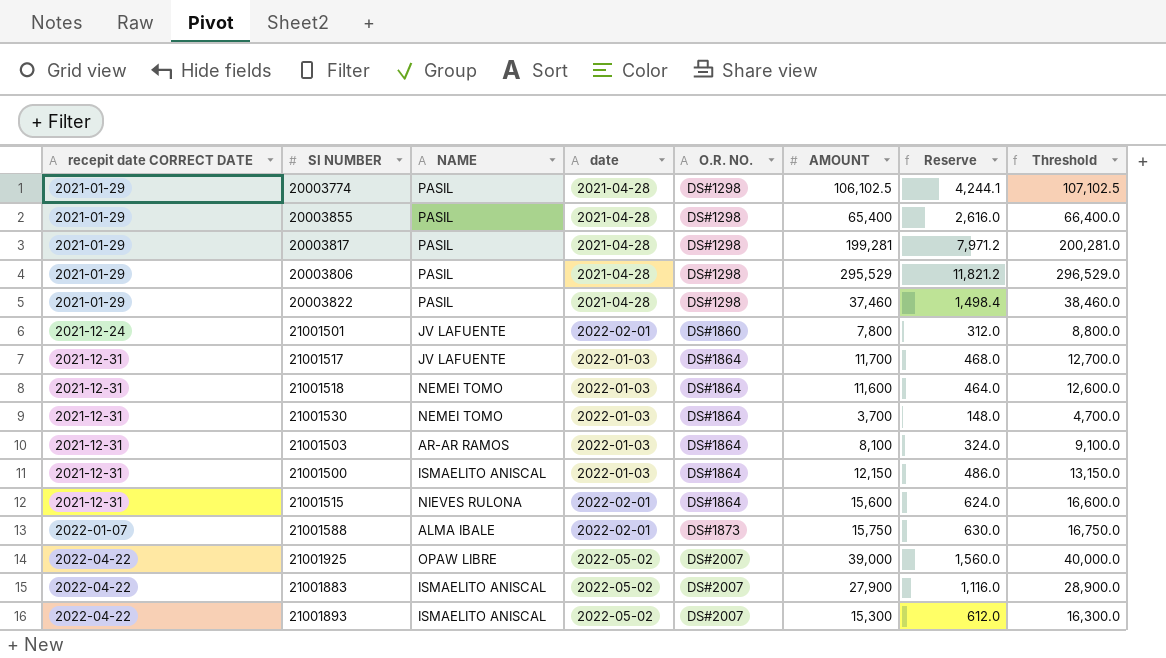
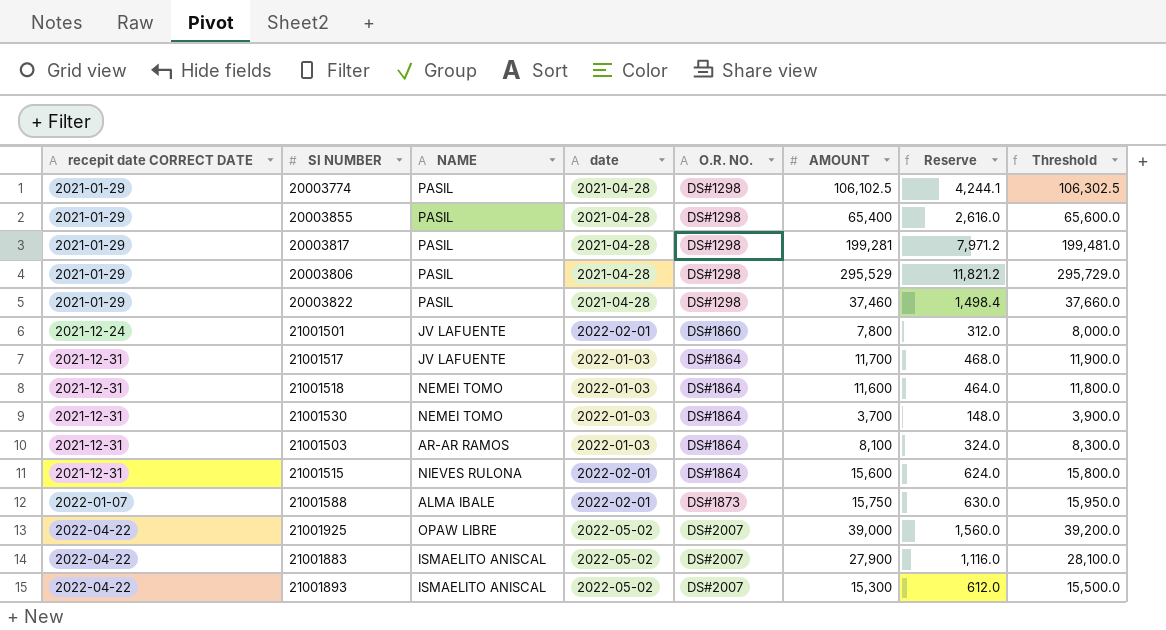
column Threshold | formula: [AMOUNT] + 1000 -> [AMOUNT] + 200
row 21001500: 2021-12-31 | ISMAELITO ANISCAL | 2022-01-03 | DS#1864 | 12,150 | 486.0 | 13,150.0 -> none

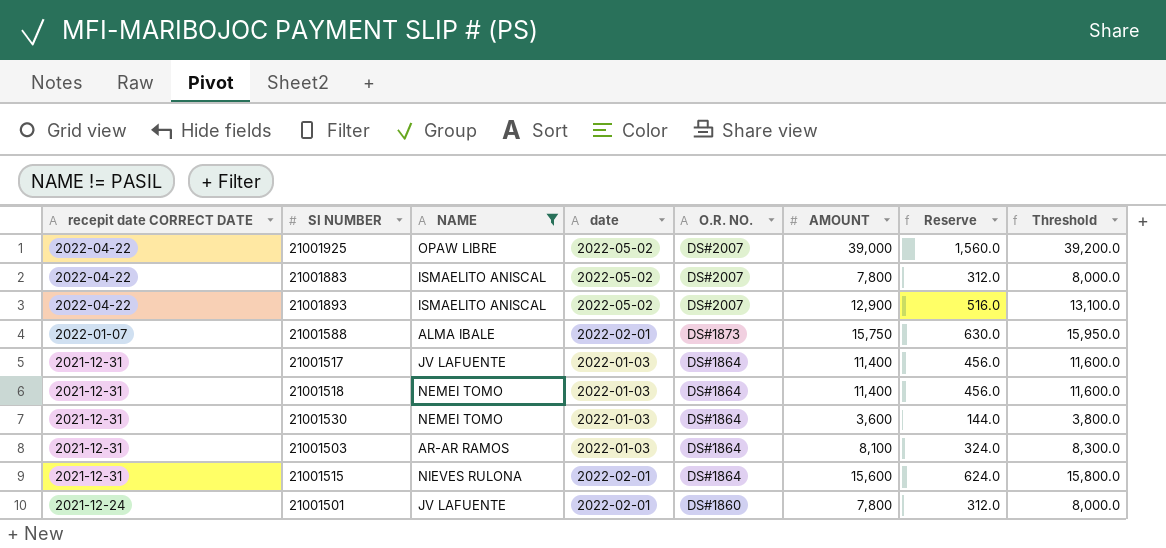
filter: none -> NAME != PASIL
row order: recepit date CORRECT DATE ascending -> recepit date CORRECT DATE descending
21001883 | AMOUNT: 27,900 -> 7,800
21001883 | Reserve: 1,116.0 -> 312.0
21001883 | Threshold: 28,100.0 -> 8,000.0
21001893 | AMOUNT: 15,300 -> 12,900
21001893 | Reserve: 612.0 -> 516.0
21001893 | Threshold: 15,500.0 -> 13,100.0
21001517 | AMOUNT: 11,700 -> 11,400
21001517 | Reserve: 468.0 -> 456.0
21001517 | Threshold: 11,900.0 -> 11,600.0
21001518 | AMOUNT: 11,600 -> 11,400
21001518 | Reserve: 464.0 -> 456.0
21001518 | Threshold: 11,800.0 -> 11,600.0
21001530 | AMOUNT: 3,700 -> 3,600
21001530 | Reserve: 148.0 -> 144.0
21001530 | Threshold: 3,900.0 -> 3,800.0

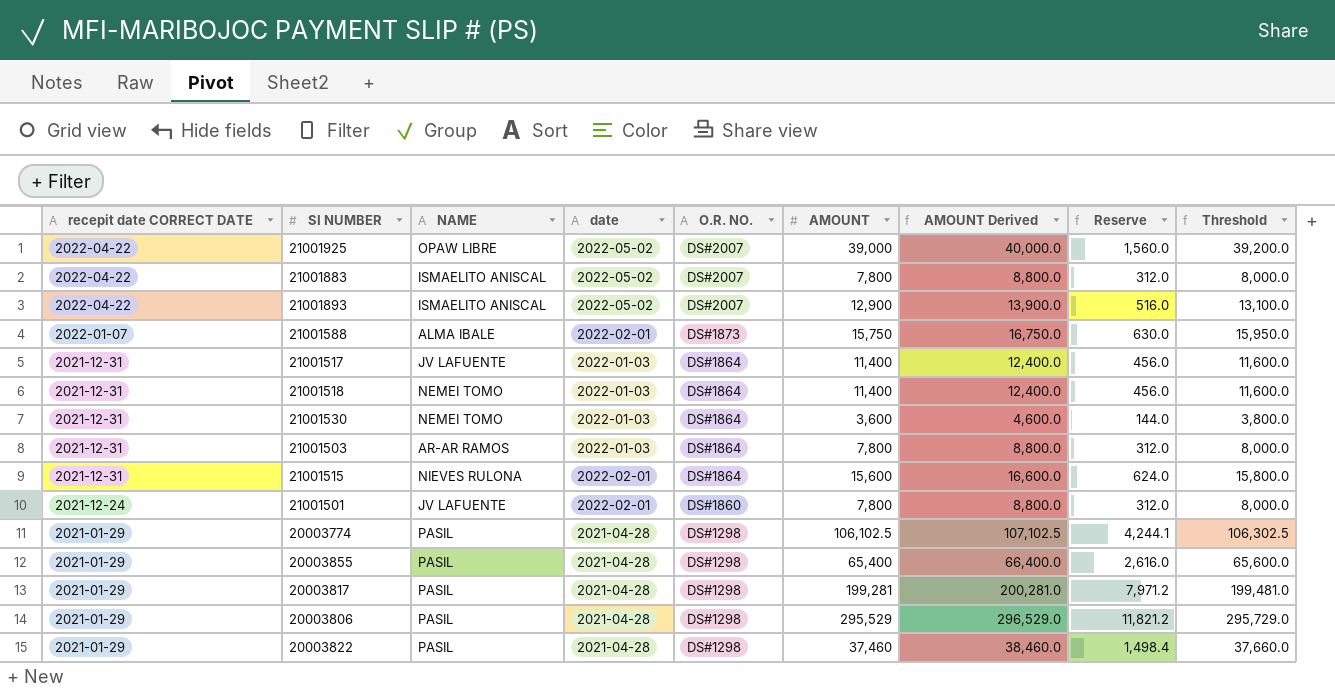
filter: NAME != PASIL -> none
column AMOUNT Derived | formula: none -> [AMOUNT] + 1000
21001503 | AMOUNT: 8,100 -> 7,800
21001503 | Reserve: 324.0 -> 312.0
21001503 | Threshold: 8,300.0 -> 8,000.0

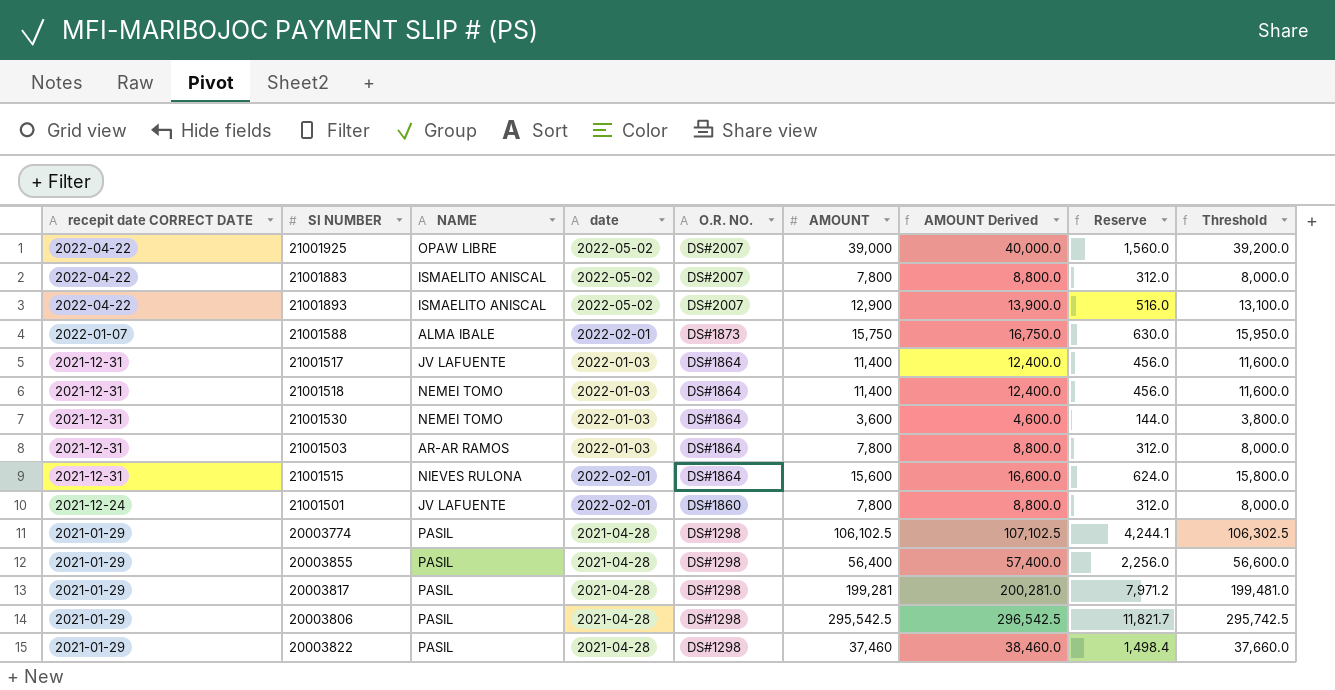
20003855 | AMOUNT: 65,400 -> 56,400
20003855 | AMOUNT Derived: 66,400.0 -> 57,400.0
20003855 | Reserve: 2,616.0 -> 2,256.0
20003855 | Threshold: 65,600.0 -> 56,600.0
20003806 | AMOUNT: 295,529 -> 295,542.5
20003806 | AMOUNT Derived: 296,529.0 -> 296,542.5
20003806 | Reserve: 11,821.2 -> 11,821.7
20003806 | Threshold: 295,729.0 -> 295,742.5

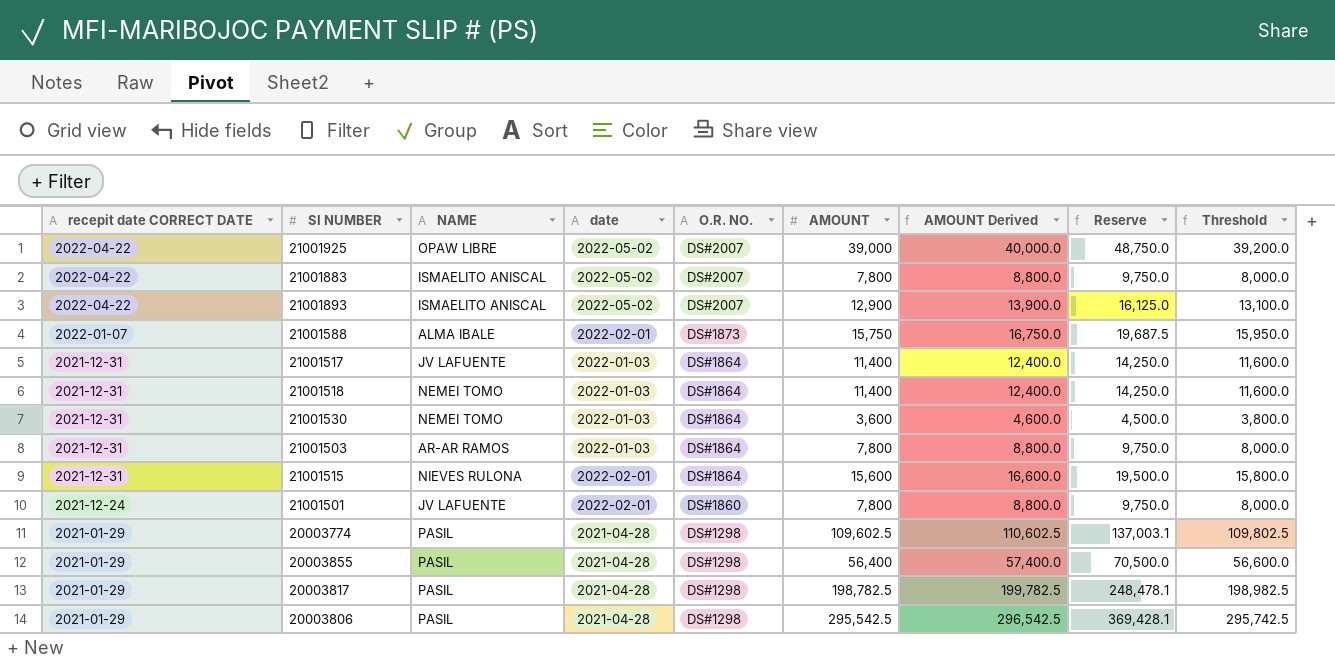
column Reserve | formula: [AMOUNT] * 0.04 -> [AMOUNT] * 1.25
row 20003822: 2021-01-29 | PASIL | 2021-04-28 | DS#1298 | 37,460 | 38,460.0 | 1,498.4 | 37,660.0 -> none
20003774 | AMOUNT: 106,102.5 -> 109,602.5
20003774 | AMOUNT Derived: 107,102.5 -> 110,602.5
20003774 | Threshold: 106,302.5 -> 109,802.5
20003817 | AMOUNT: 199,281 -> 198,782.5
20003817 | AMOUNT Derived: 200,281.0 -> 199,782.5
20003817 | Threshold: 199,481.0 -> 198,982.5

